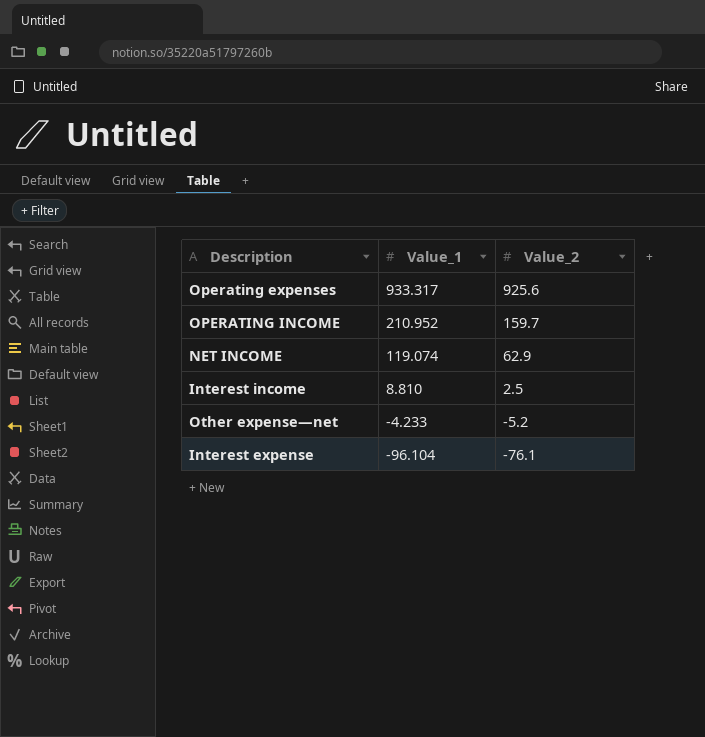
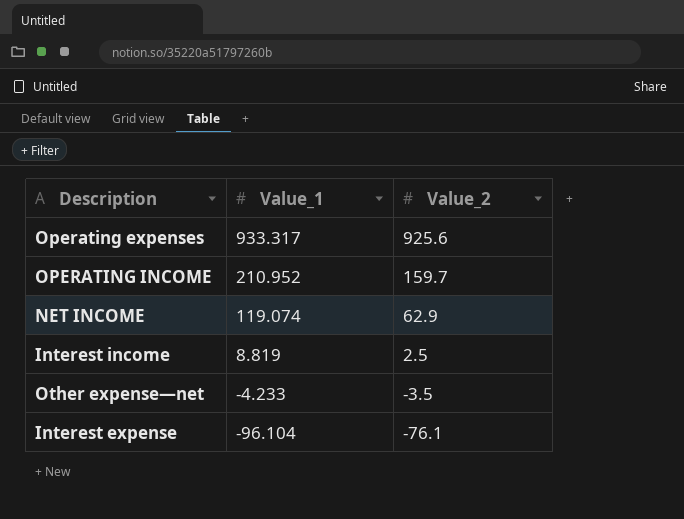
Interest income | Value_1: 8.810 -> 8.819
Other expense—net | Value_2: -5.2 -> -3.5

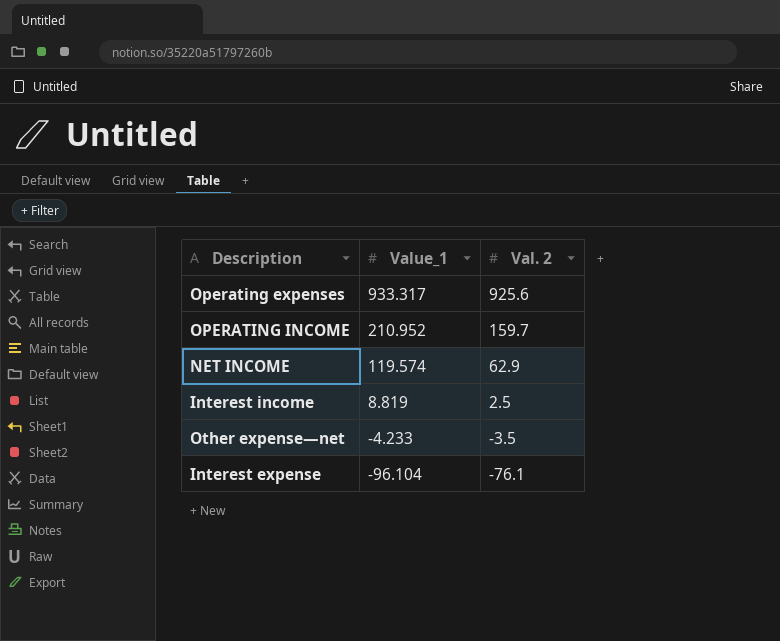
column name: Value_2 -> Val. 2
NET INCOME | Value_1: 119.074 -> 119.574

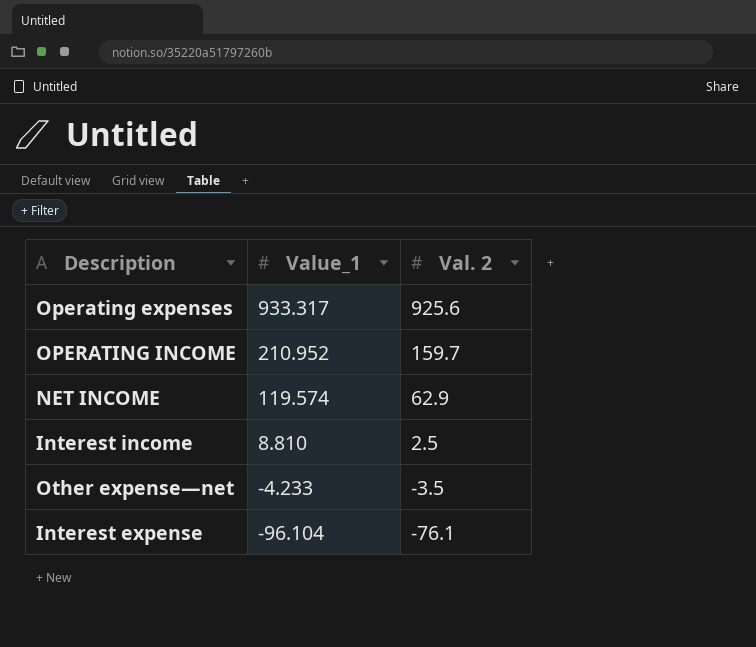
Interest income | Value_1: 8.819 -> 8.810

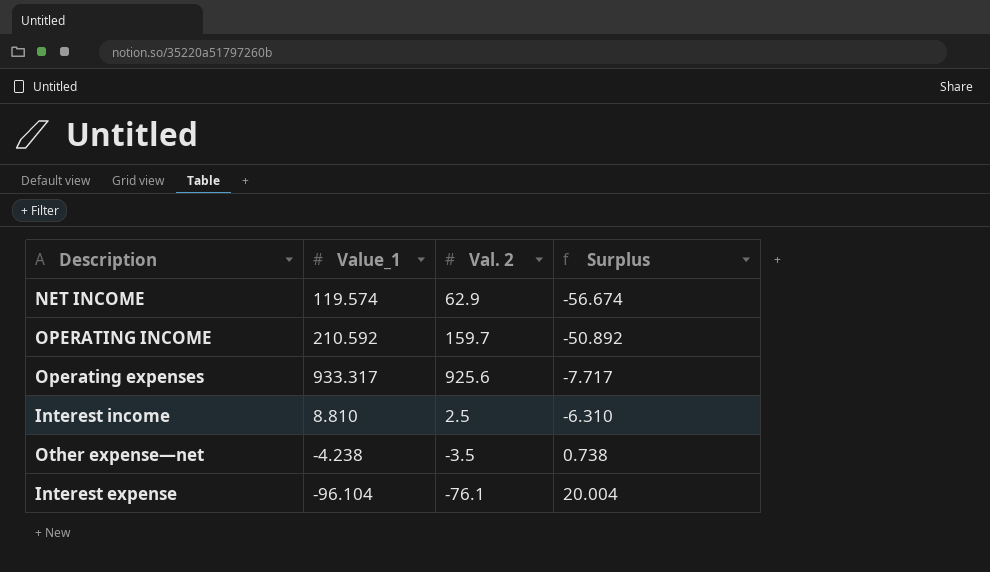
row order: Value_1 descending -> Surplus ascending
column Surplus | formula: none -> [Val. 2] - [Value_1]
OPERATING INCOME | Value_1: 210.952 -> 210.592
Other expense—net | Value_1: -4.233 -> -4.238

